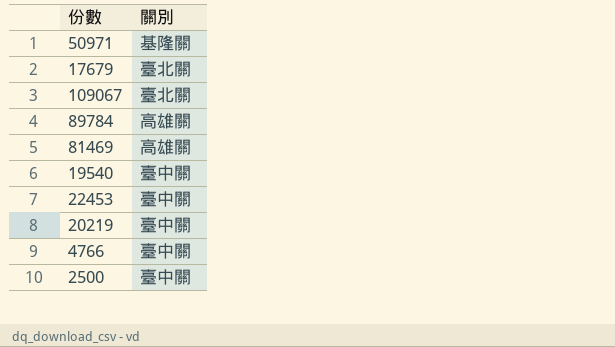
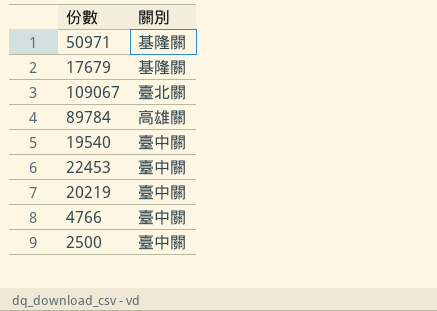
row 81469: 高雄關 -> none
17679 | 關別: 臺北關 -> 基隆關

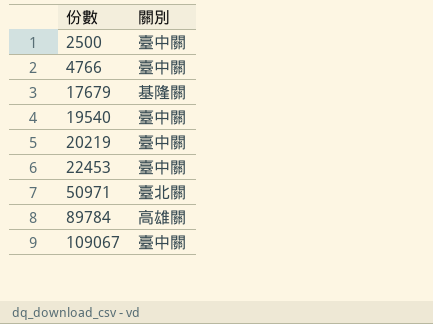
row order: none -> 份數 ascending
50971 | 關別: 基隆關 -> 臺北關
109067 | 關別: 臺北關 -> 臺中關

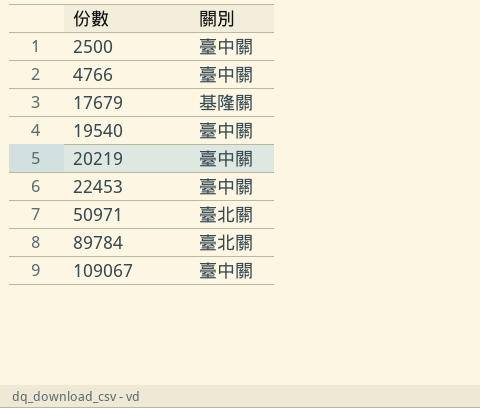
89784 | 關別: 高雄關 -> 臺北關

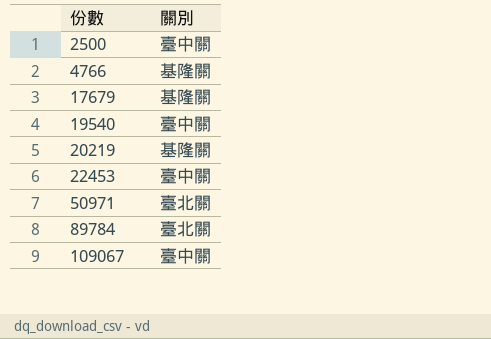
4766 | 關別: 臺中關 -> 基隆關
20219 | 關別: 臺中關 -> 基隆關

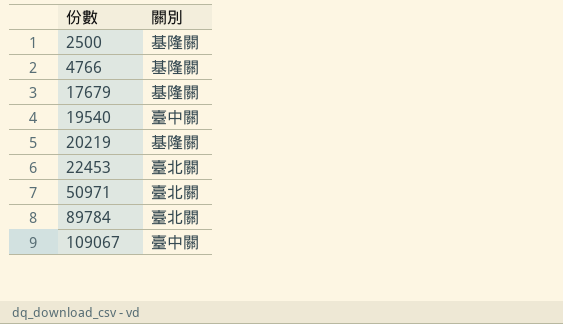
2500 | 關別: 臺中關 -> 基隆關
22453 | 關別: 臺中關 -> 臺北關

